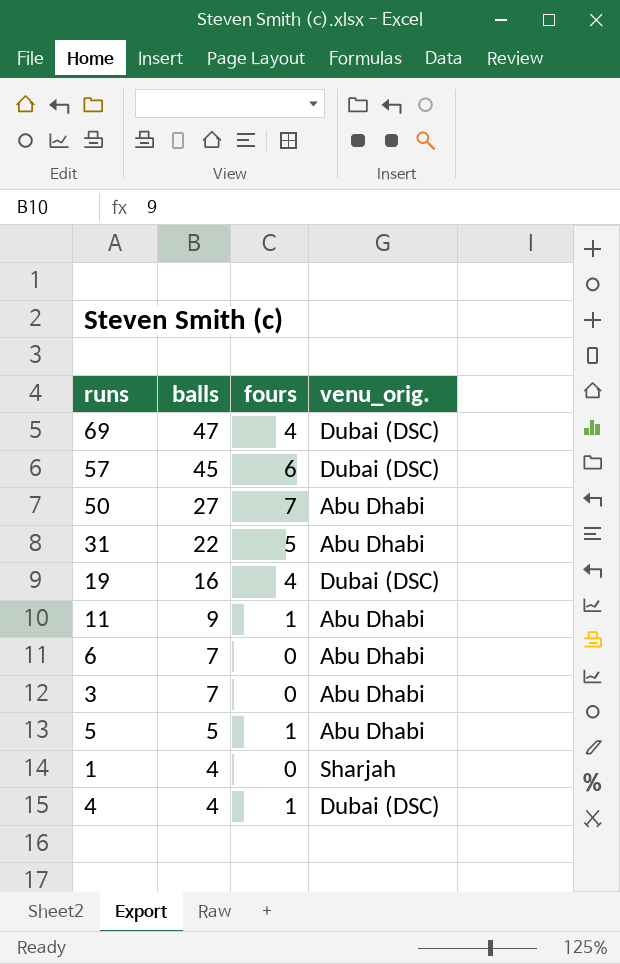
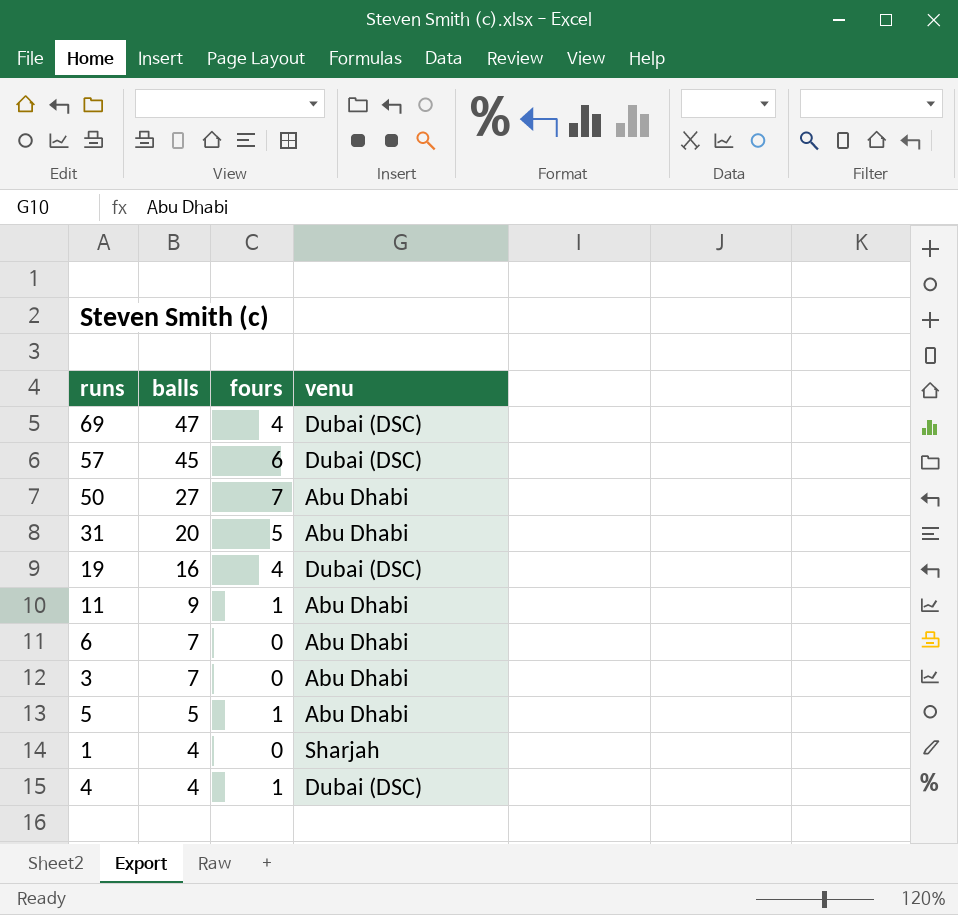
column name: venu_orig. -> venu
31 | balls: 22 -> 20

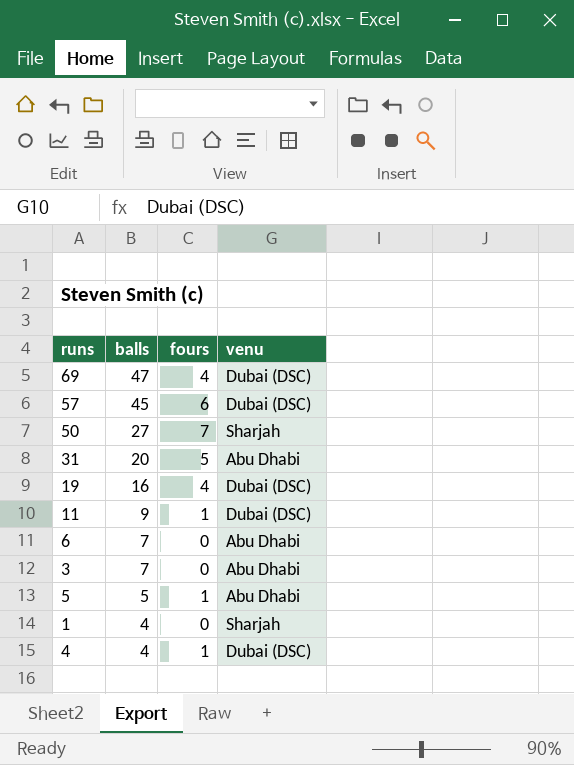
50 | venu: Abu Dhabi -> Sharjah
11 | venu: Abu Dhabi -> Dubai (DSC)

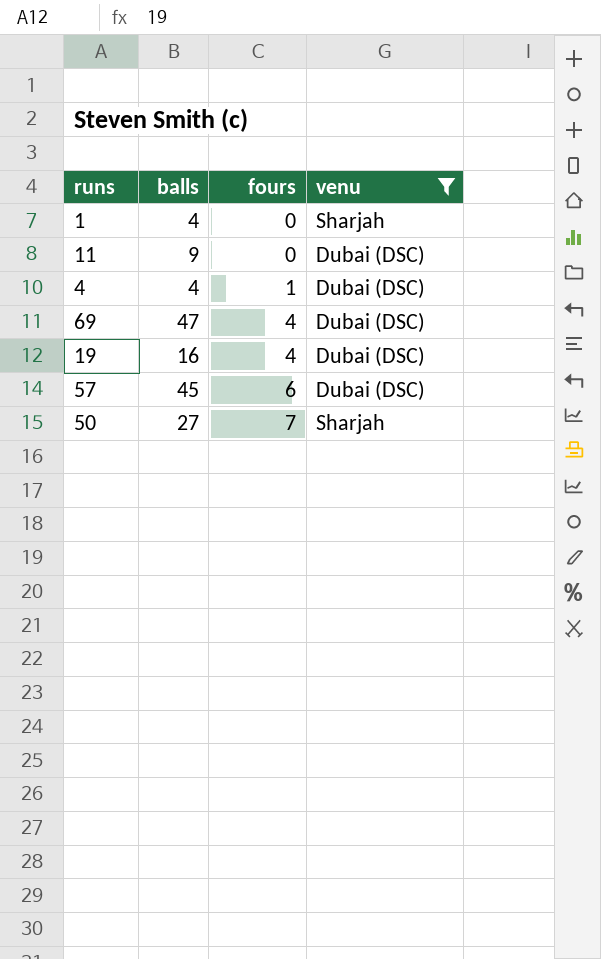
filter: none -> venu != Abu Dhabi
row order: balls descending -> fours ascending
11 | fours: 1 -> 0

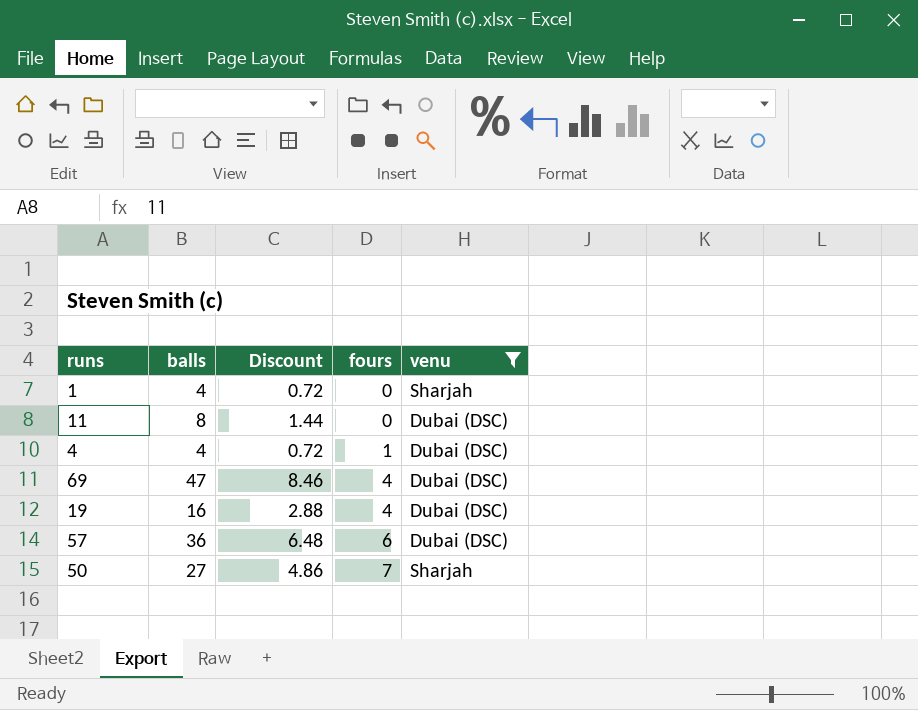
column Discount | formula: none -> [balls] * 0.18
11 | balls: 9 -> 8
57 | balls: 45 -> 36

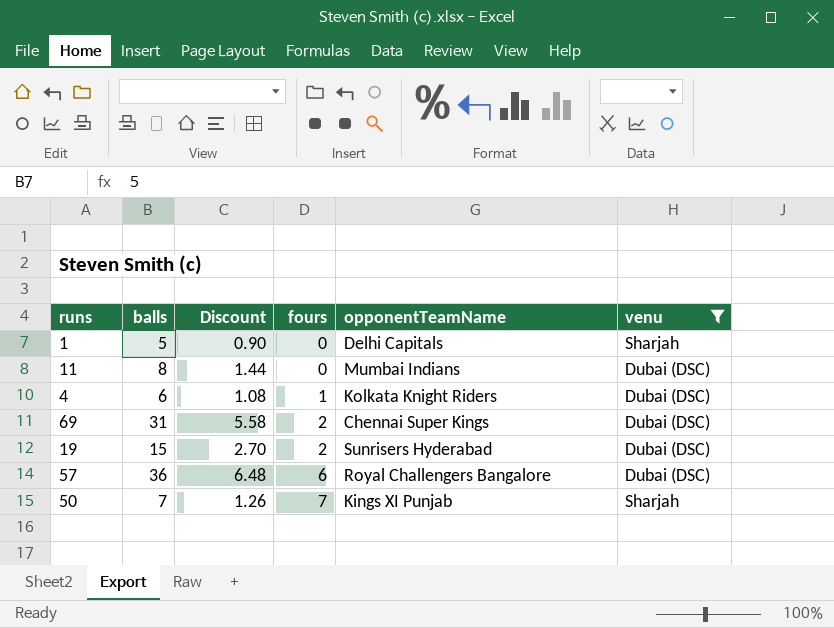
column opponentTeamName | position: none -> 5
1 | balls: 4 -> 5
1 | Discount: 0.72 -> 0.90
4 | balls: 4 -> 6
4 | Discount: 0.72 -> 1.08
69 | balls: 47 -> 31
69 | Discount: 8.46 -> 5.58
69 | fours: 4 -> 2
19 | balls: 16 -> 15
19 | Discount: 2.88 -> 2.70
19 | fours: 4 -> 2
50 | balls: 27 -> 7
50 | Discount: 4.86 -> 1.26

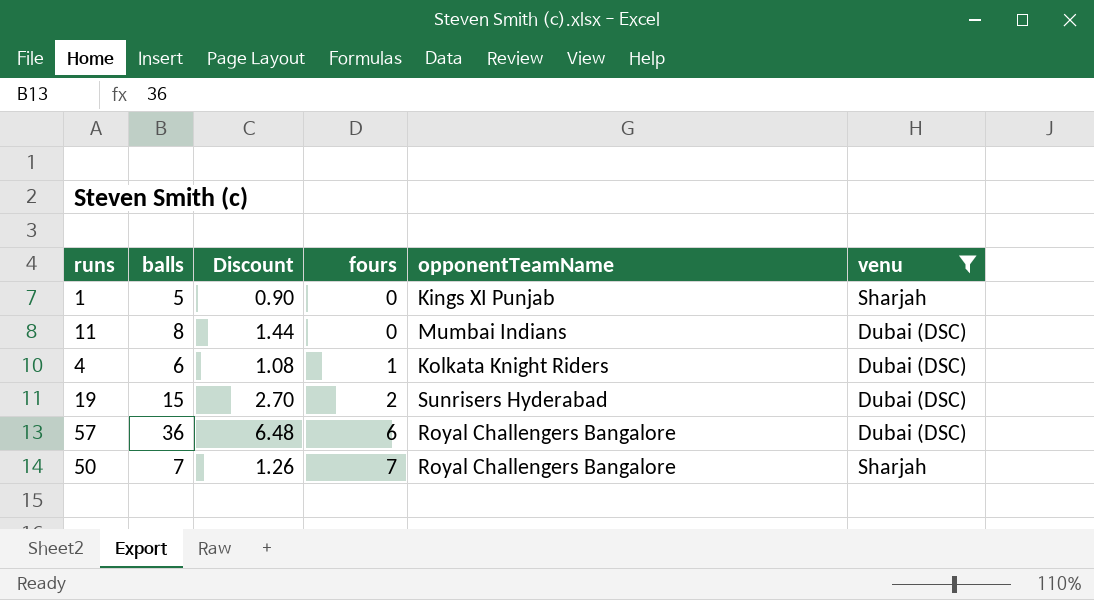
row 69: 31 | 5.58 | 2 | Chennai Super Kings | Dubai (DSC) -> none
1 | opponentTeamName: Delhi Capitals -> Kings XI Punjab
50 | opponentTeamName: Kings XI Punjab -> Royal Challengers Bangalore

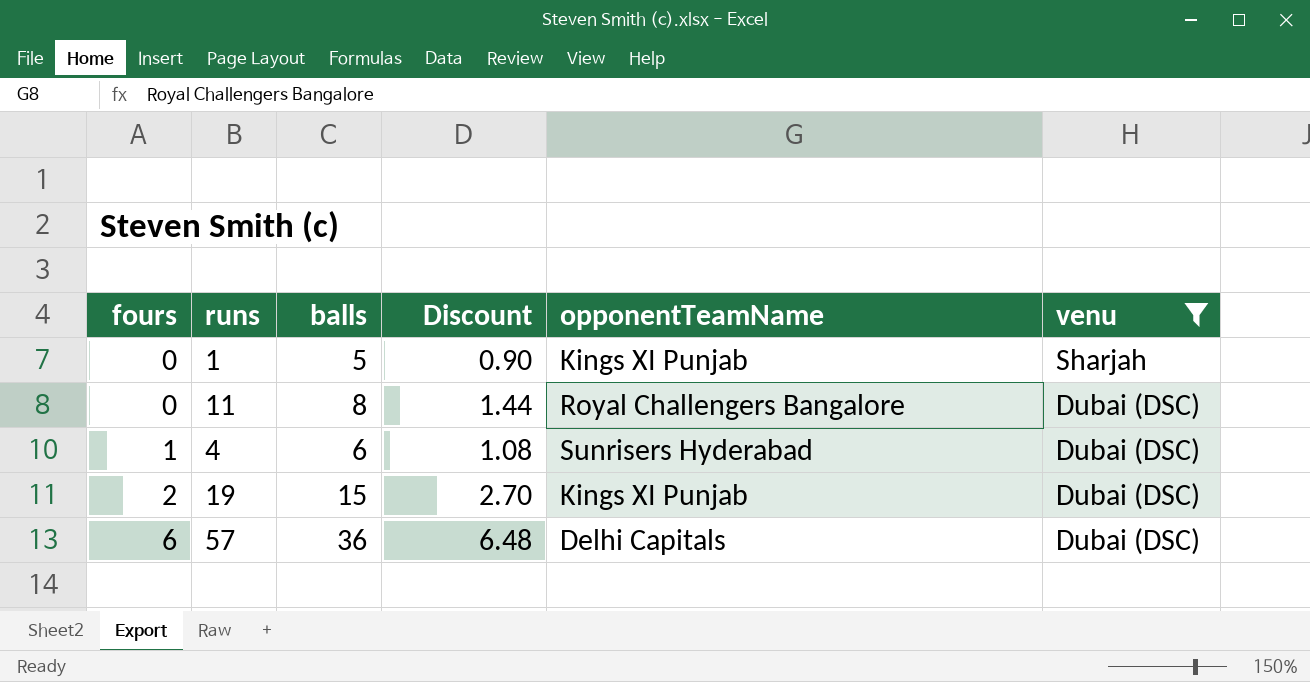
column fours | position: 4 -> 1
row 50: 7 | 1.26 | 7 | Royal Challengers Bangalore | Sharjah -> none
11 | opponentTeamName: Mumbai Indians -> Royal Challengers Bangalore
4 | opponentTeamName: Kolkata Knight Riders -> Sunrisers Hyderabad
19 | opponentTeamName: Sunrisers Hyderabad -> Kings XI Punjab
57 | opponentTeamName: Royal Challengers Bangalore -> Delhi Capitals

